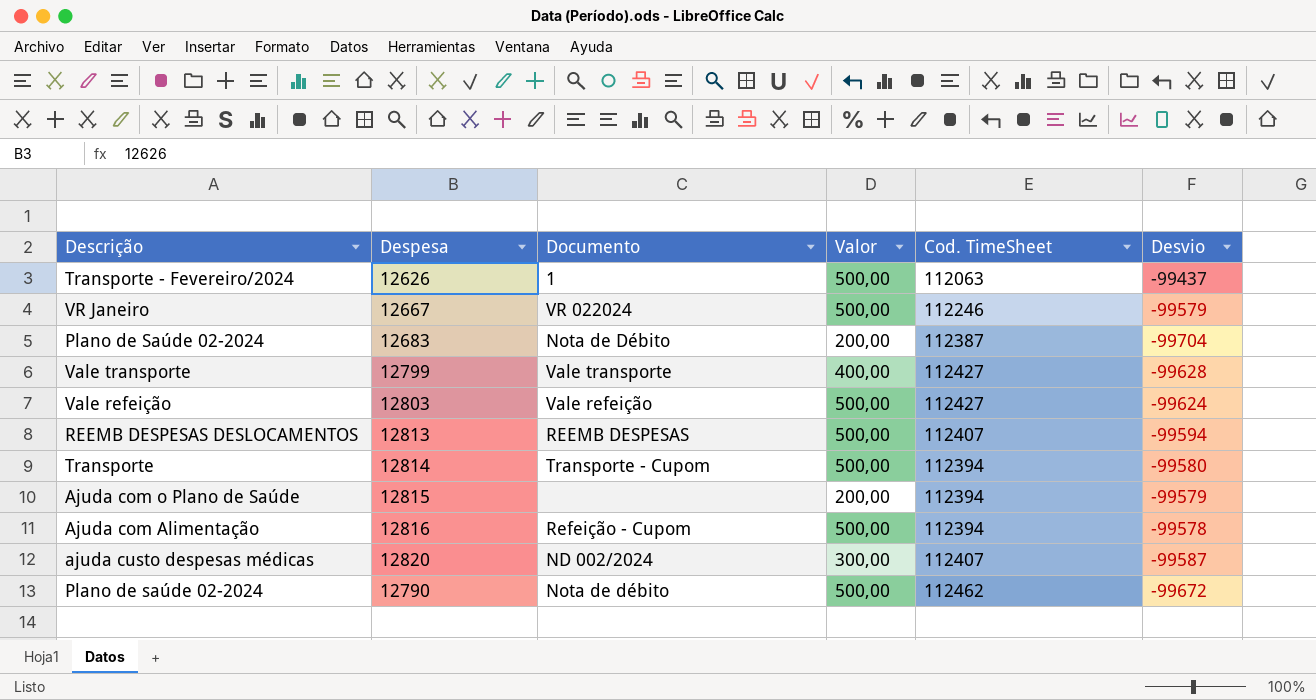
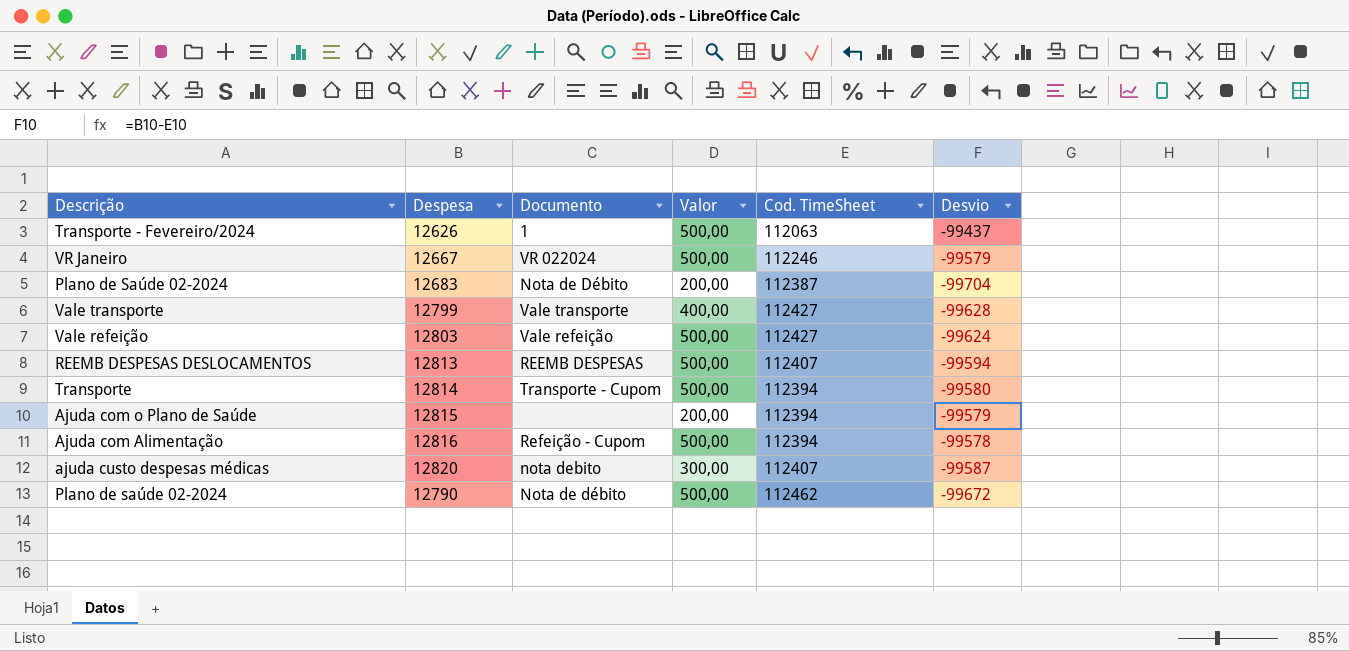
ajuda custo despesas médicas | Documento: ND 002/2024 -> nota debito

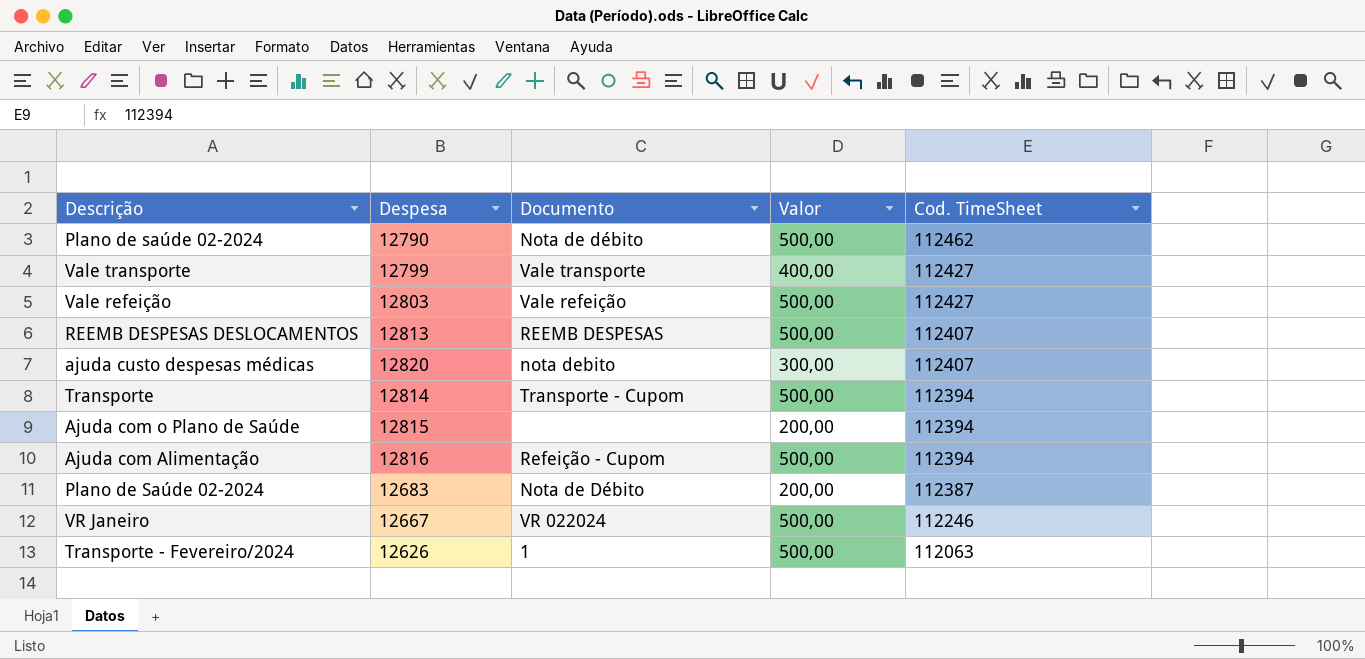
row order: none -> Cod. TimeSheet descending
column Desvio | formula: [Despesa] - [Cod. TimeSheet] -> none

